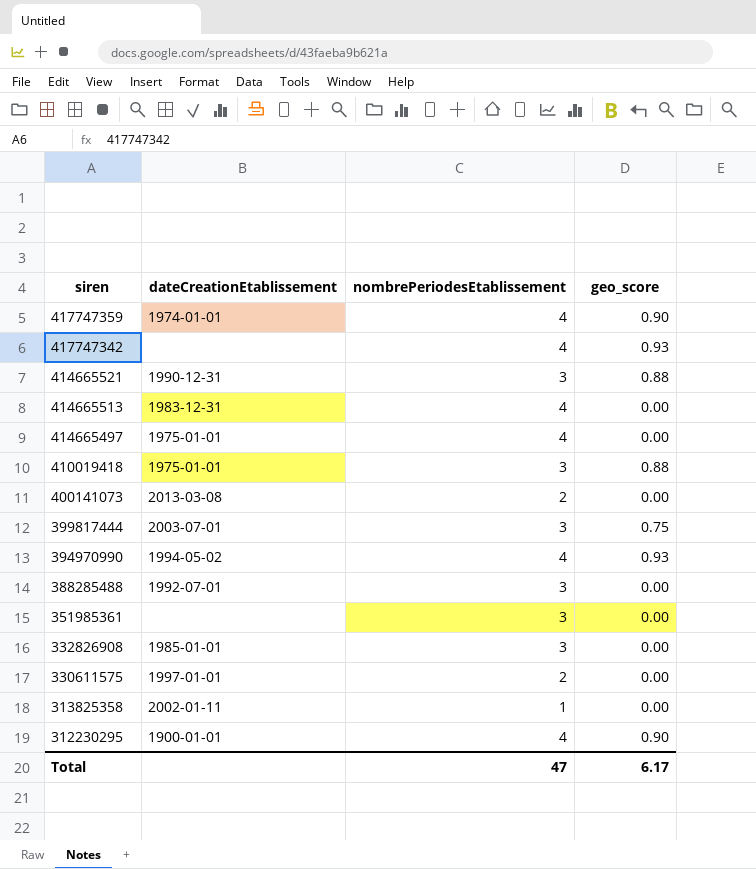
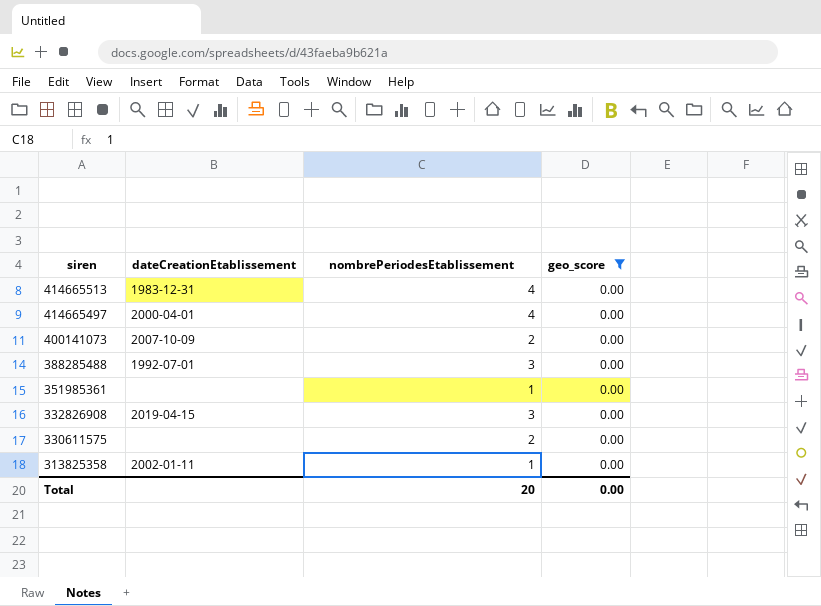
filter: none -> geo_score = 0.00
414665497 | dateCreationEtablissement: 1975-01-01 -> 2000-04-01
400141073 | dateCreationEtablissement: 2013-03-08 -> 2007-10-09
351985361 | nombrePeriodesEtablissement: 3 -> 1
332826908 | dateCreationEtablissement: 1985-01-01 -> 2019-04-15
330611575 | dateCreationEtablissement: 1997-01-01 -> none
Total | nombrePeriodesEtablissement: 47 -> 20
Total | geo_score: 6.17 -> 0.00

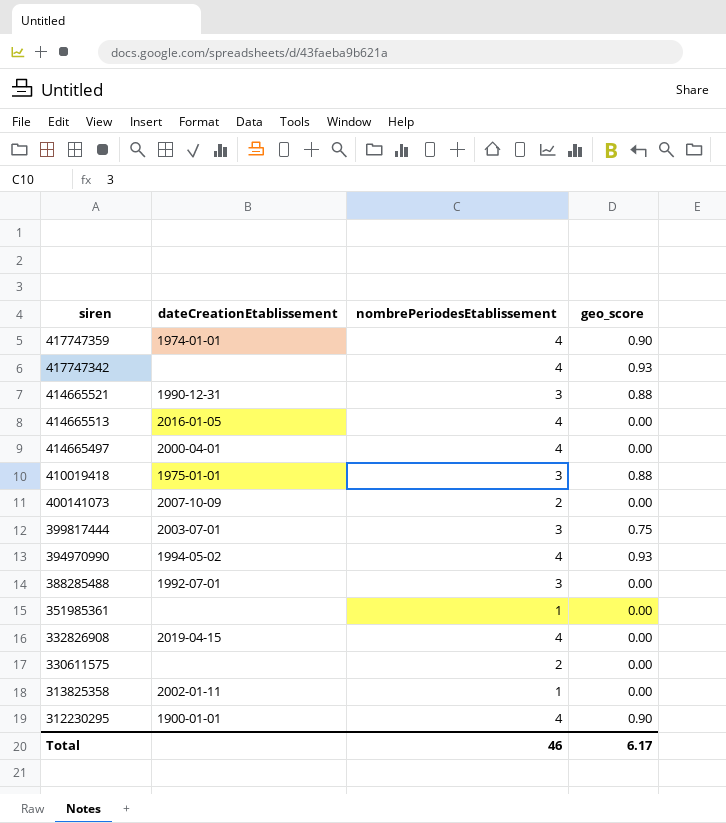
filter: geo_score = 0.00 -> none
414665513 | dateCreationEtablissement: 1983-12-31 -> 2016-01-05
332826908 | nombrePeriodesEtablissement: 3 -> 4
Total | nombrePeriodesEtablissement: 20 -> 46
Total | geo_score: 0.00 -> 6.17

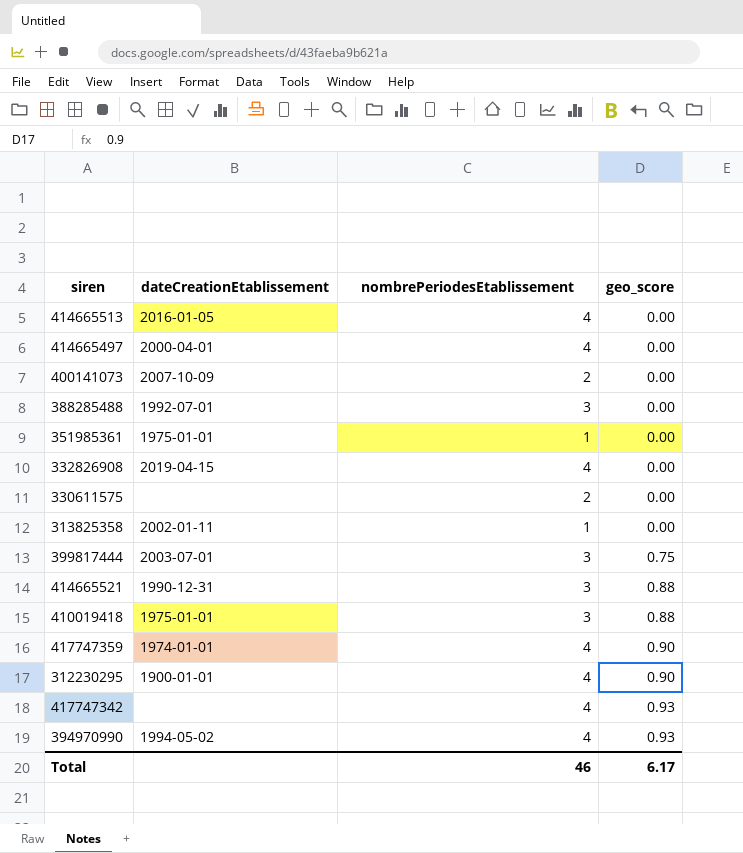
row order: siren descending -> geo_score ascending
351985361 | dateCreationEtablissement: none -> 1975-01-01

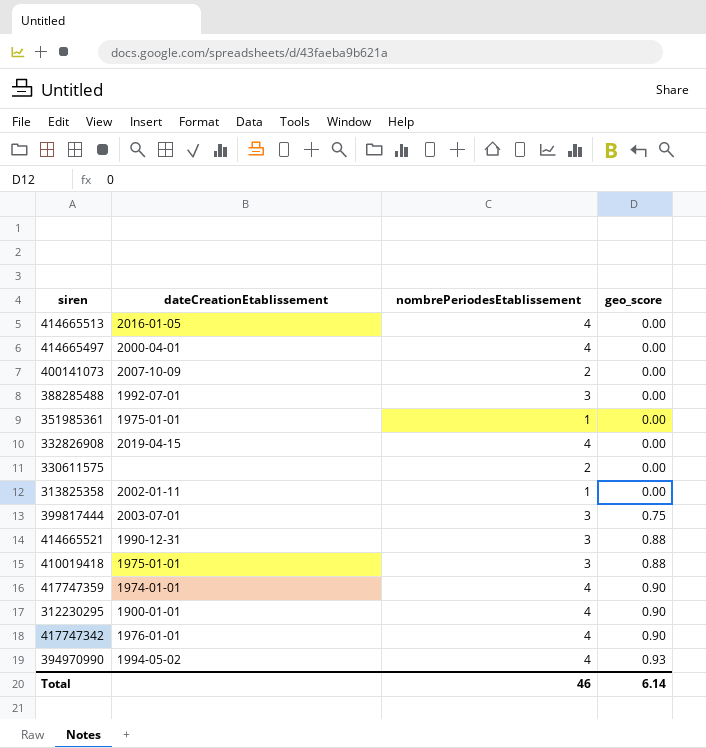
417747342 | dateCreationEtablissement: none -> 1976-01-01
417747342 | geo_score: 0.93 -> 0.90
Total | geo_score: 6.17 -> 6.14

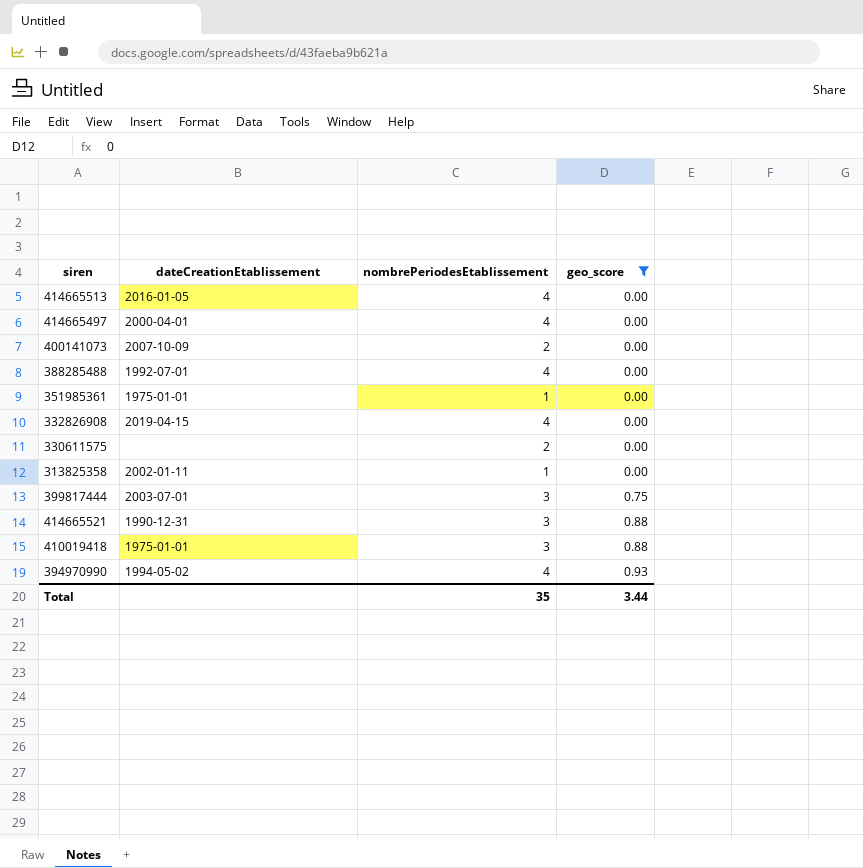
filter: none -> geo_score != 0.90
388285488 | nombrePeriodesEtablissement: 3 -> 4
Total | nombrePeriodesEtablissement: 46 -> 35
Total | geo_score: 6.14 -> 3.44

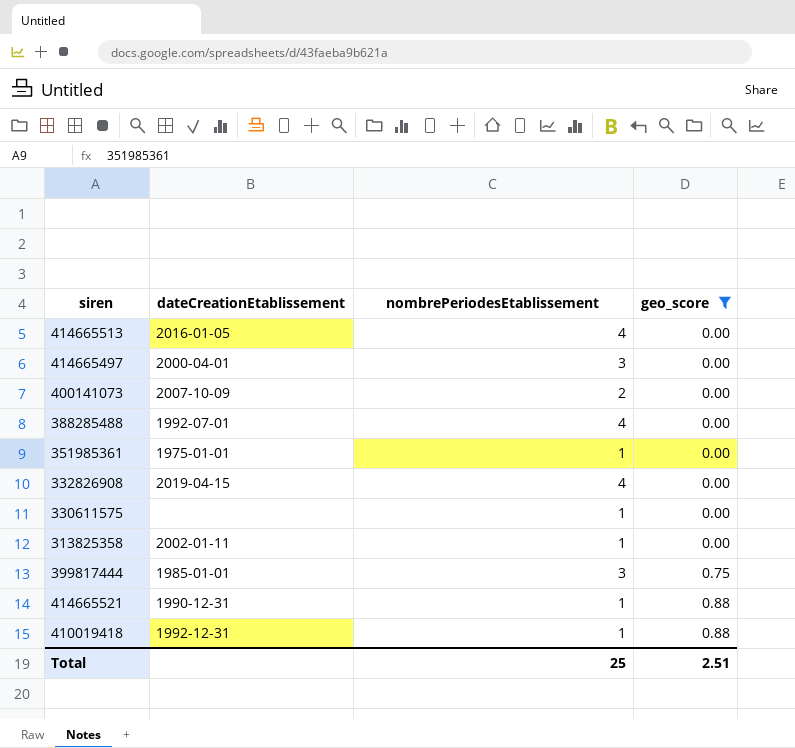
row 394970990: 1994-05-02 | 4 | 0.93 -> none
414665497 | nombrePeriodesEtablissement: 4 -> 3
330611575 | nombrePeriodesEtablissement: 2 -> 1
399817444 | dateCreationEtablissement: 2003-07-01 -> 1985-01-01
414665521 | nombrePeriodesEtablissement: 3 -> 1
410019418 | dateCreationEtablissement: 1975-01-01 -> 1992-12-31
410019418 | nombrePeriodesEtablissement: 3 -> 1
Total | nombrePeriodesEtablissement: 35 -> 25
Total | geo_score: 3.44 -> 2.51

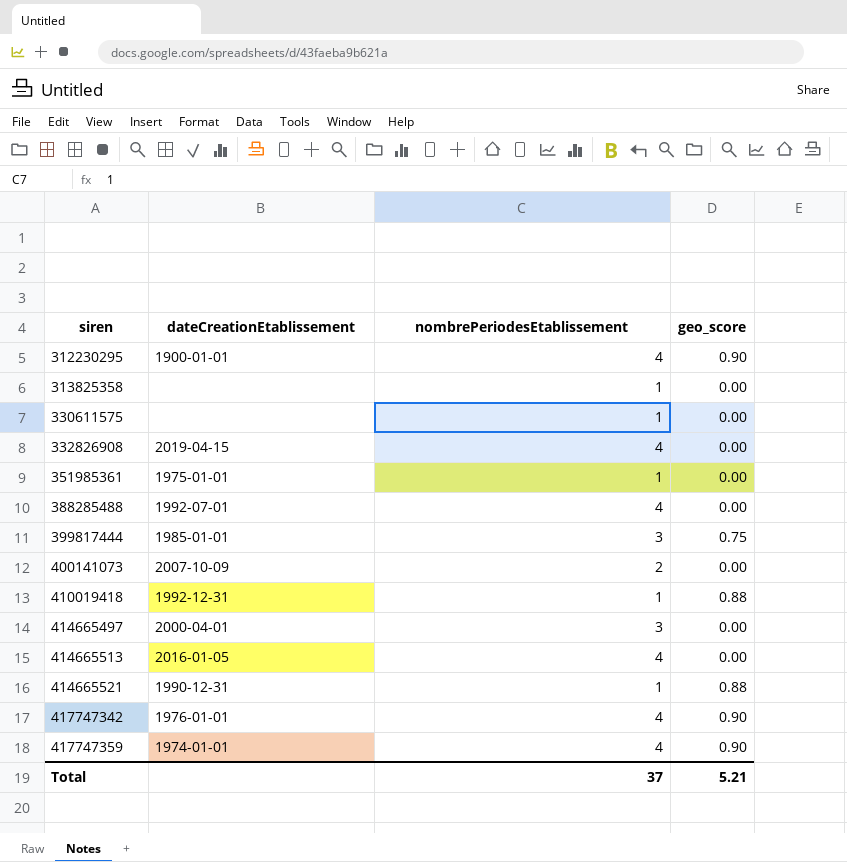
filter: geo_score != 0.90 -> none
row order: geo_score ascending -> siren ascending
313825358 | dateCreationEtablissement: 2002-01-11 -> none
Total | nombrePeriodesEtablissement: 25 -> 37
Total | geo_score: 2.51 -> 5.21

